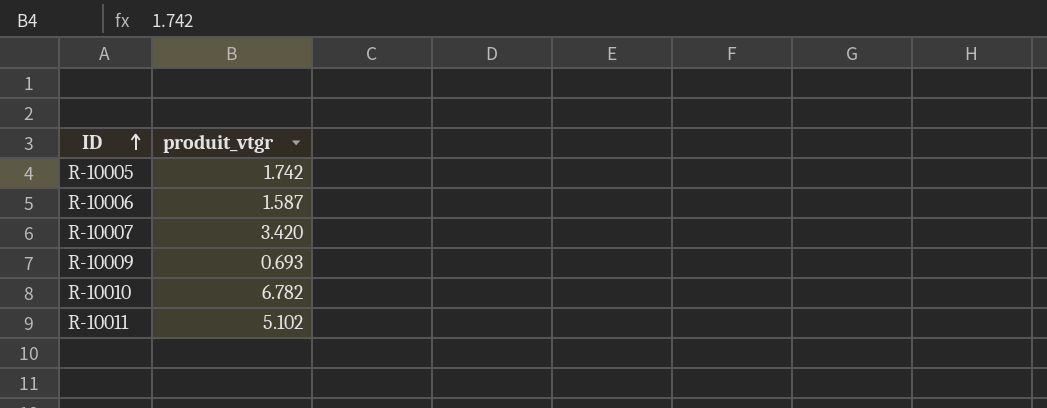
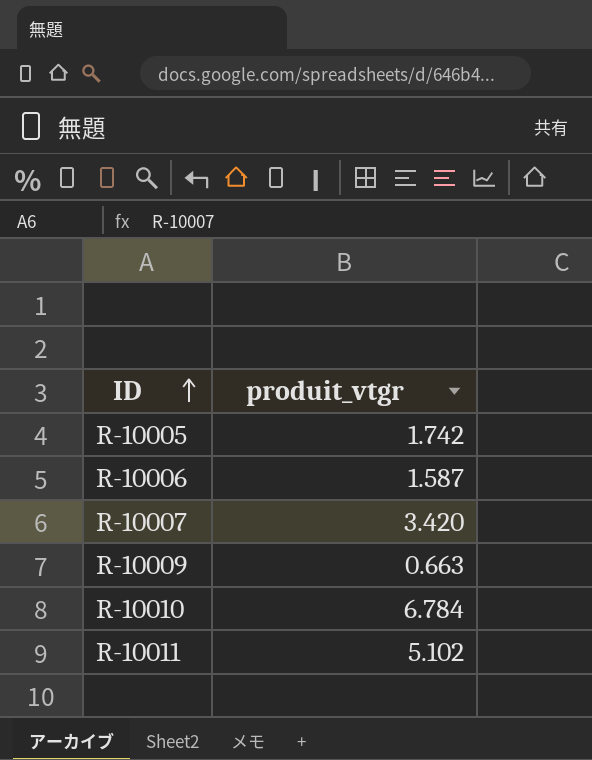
R-10009 | produit_vtgr: 0.693 -> 0.663
R-10010 | produit_vtgr: 6.782 -> 6.784

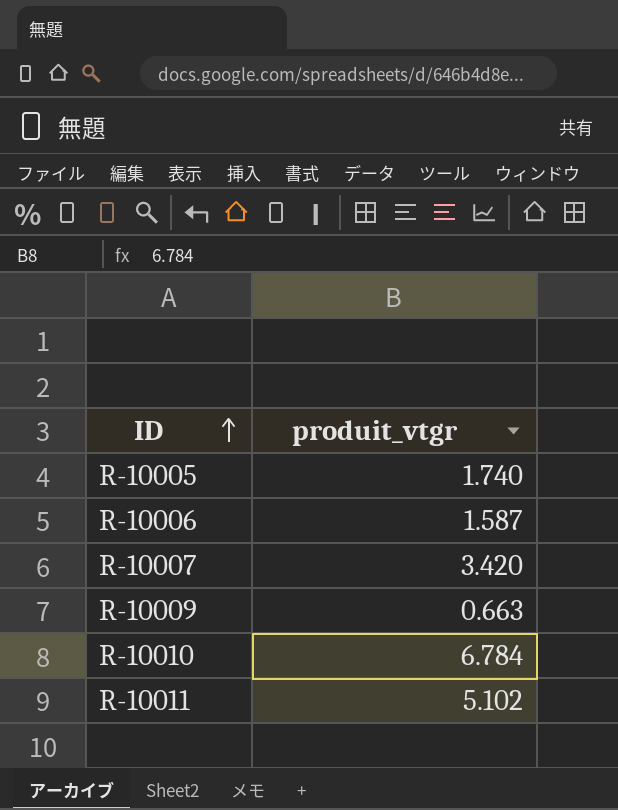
R-10005 | produit_vtgr: 1.742 -> 1.740

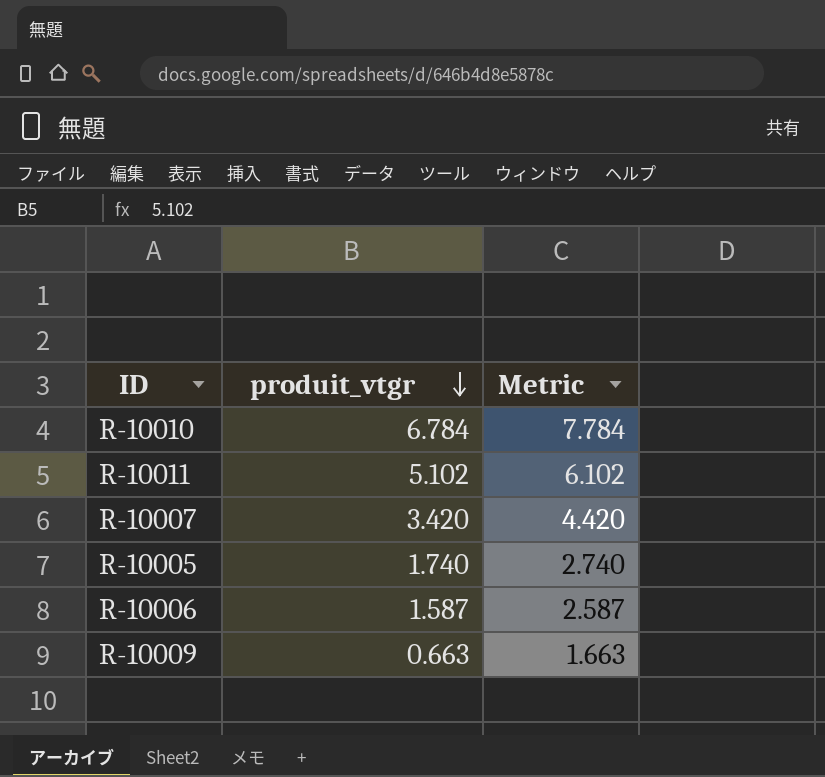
row order: ID ascending -> produit_vtgr descending
column Metric | formula: none -> [produit_vtgr] + 1

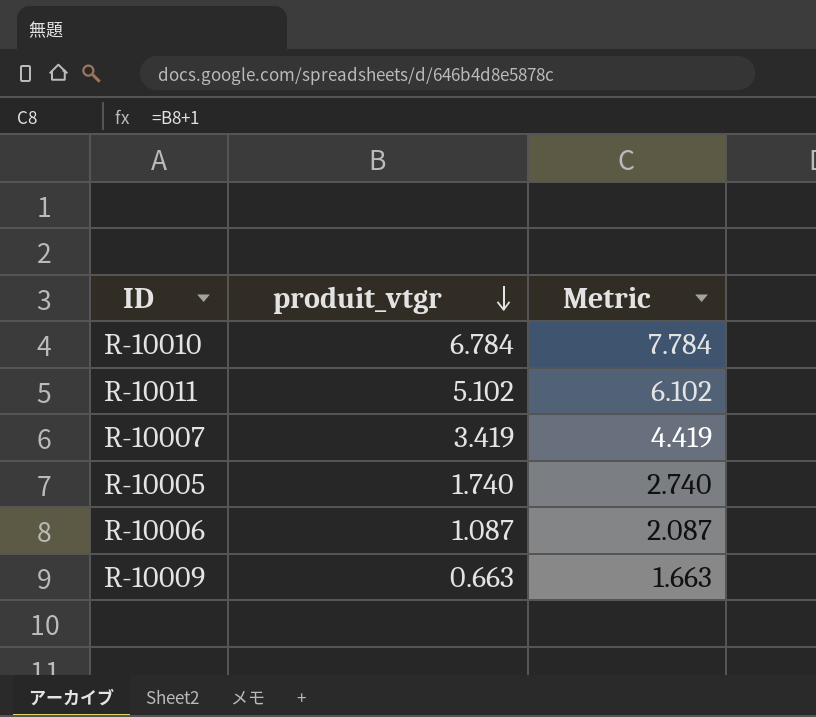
R-10007 | produit_vtgr: 3.420 -> 3.419
R-10007 | Metric: 4.420 -> 4.419
R-10006 | produit_vtgr: 1.587 -> 1.087
R-10006 | Metric: 2.587 -> 2.087

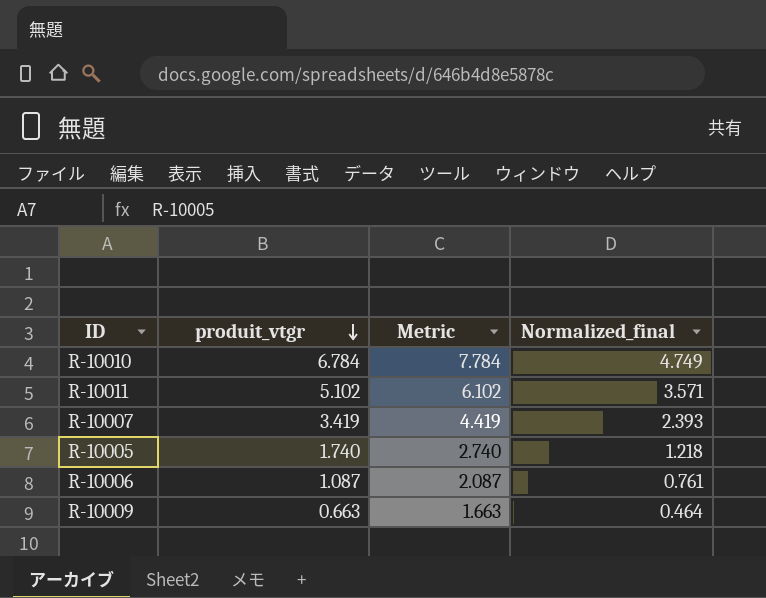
column Normalized_final | formula: none -> [produit_vtgr] * 0.7

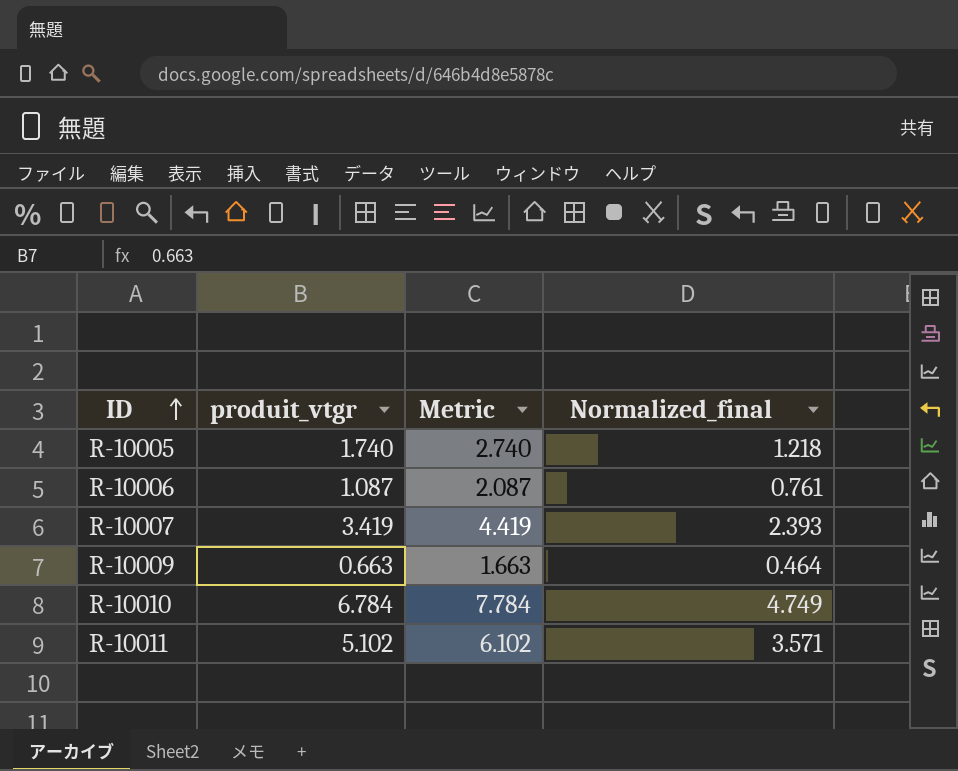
row order: produit_vtgr descending -> ID ascending

